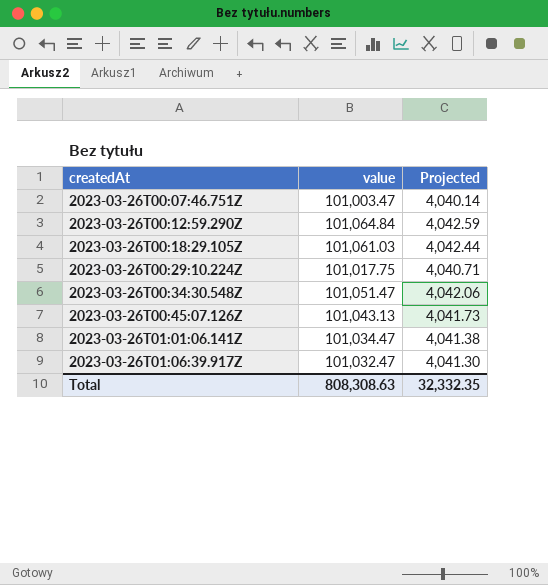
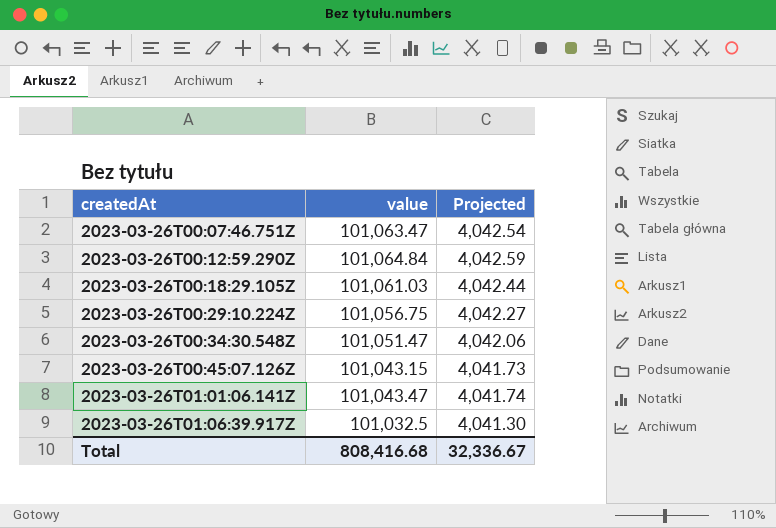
2023-03-26T00:07:46.751Z | value: 101,003.47 -> 101,063.47
2023-03-26T00:07:46.751Z | Projected: 4,040.14 -> 4,042.54
2023-03-26T00:29:10.224Z | value: 101,017.75 -> 101,056.75
2023-03-26T00:29:10.224Z | Projected: 4,040.71 -> 4,042.27
2023-03-26T00:45:07.126Z | value: 101,043.13 -> 101,043.15
2023-03-26T01:01:06.141Z | value: 101,034.47 -> 101,043.47
2023-03-26T01:01:06.141Z | Projected: 4,041.38 -> 4,041.74
2023-03-26T01:06:39.917Z | value: 101,032.47 -> 101,032.5
Total | value: 808,308.63 -> 808,416.68
Total | Projected: 32,332.35 -> 32,336.67

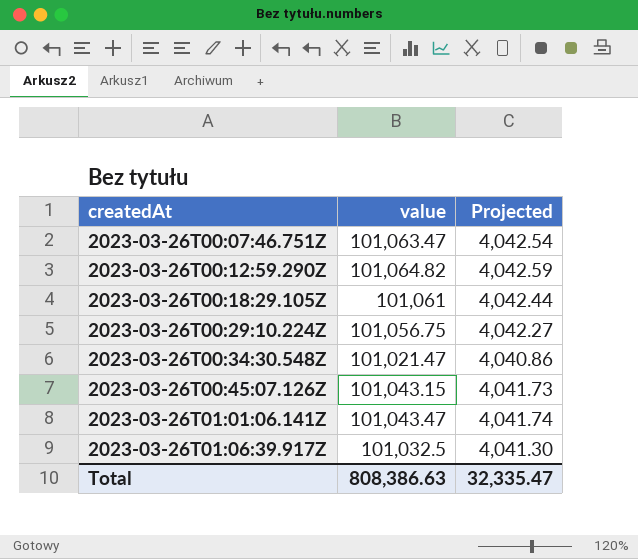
2023-03-26T00:12:59.290Z | value: 101,064.84 -> 101,064.82
2023-03-26T00:18:29.105Z | value: 101,061.03 -> 101,061
2023-03-26T00:34:30.548Z | value: 101,051.47 -> 101,021.47
2023-03-26T00:34:30.548Z | Projected: 4,042.06 -> 4,040.86
Total | value: 808,416.68 -> 808,386.63
Total | Projected: 32,336.67 -> 32,335.47

